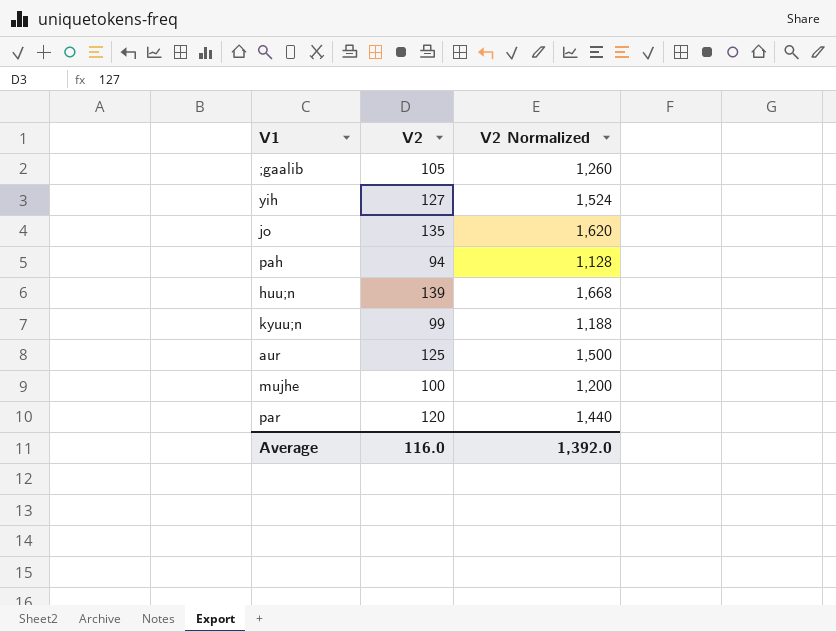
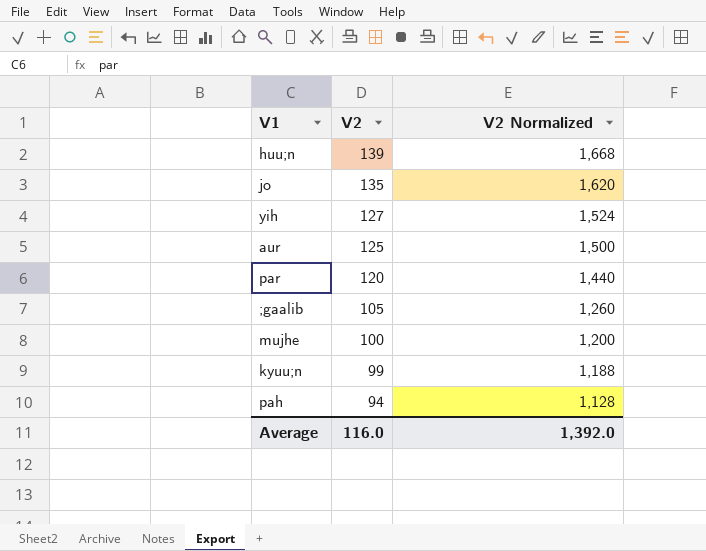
row order: none -> V2 descending

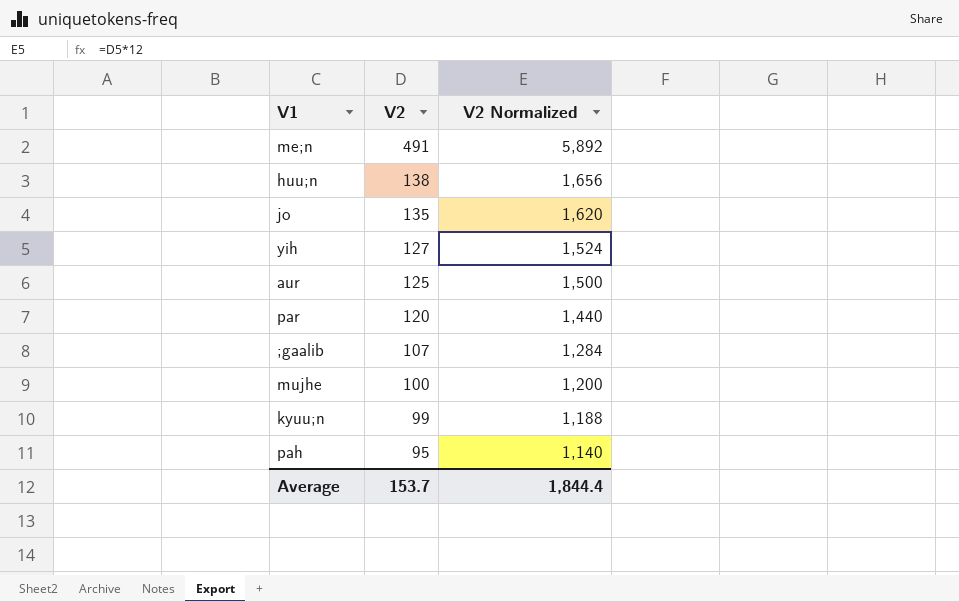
row me;n: none -> 491 | 5,892
huu;n | V2: 139 -> 138
huu;n | V2 Normalized: 1,668 -> 1,656
;gaalib | V2: 105 -> 107
;gaalib | V2 Normalized: 1,260 -> 1,284
pah | V2: 94 -> 95
pah | V2 Normalized: 1,128 -> 1,140
Average | V2: 116.0 -> 153.7
Average | V2 Normalized: 1,392.0 -> 1,844.4

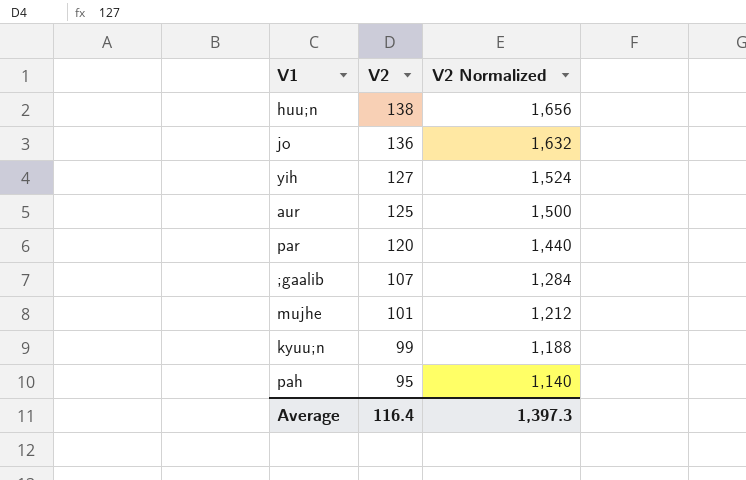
row me;n: 491 | 5,892 -> none
jo | V2: 135 -> 136
jo | V2 Normalized: 1,620 -> 1,632
mujhe | V2: 100 -> 101
mujhe | V2 Normalized: 1,200 -> 1,212
Average | V2: 153.7 -> 116.4
Average | V2 Normalized: 1,844.4 -> 1,397.3

